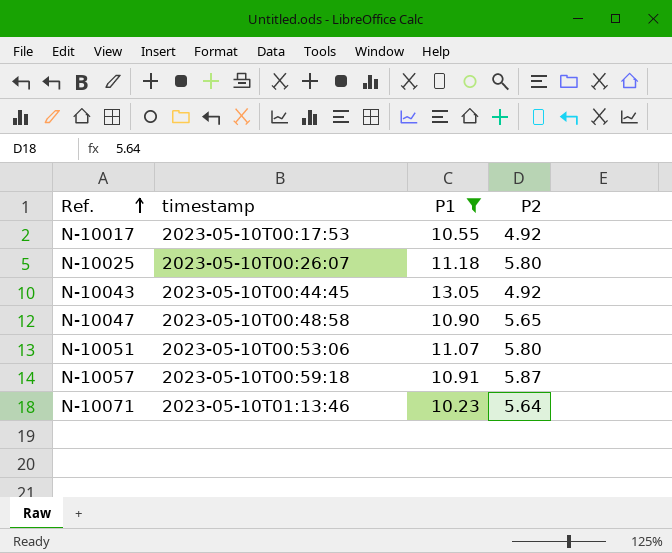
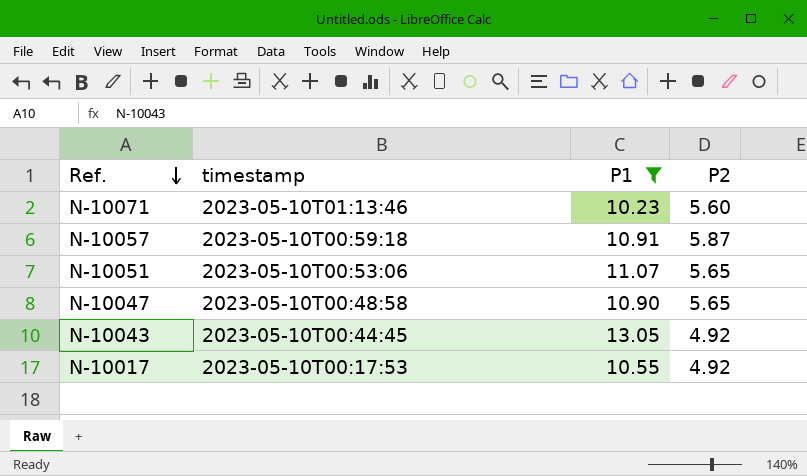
row order: Ref. ascending -> Ref. descending
row N-10025: 2023-05-10T00:26:07 | 11.18 | 5.80 -> none
N-10071 | P2: 5.64 -> 5.60
N-10051 | P2: 5.80 -> 5.65

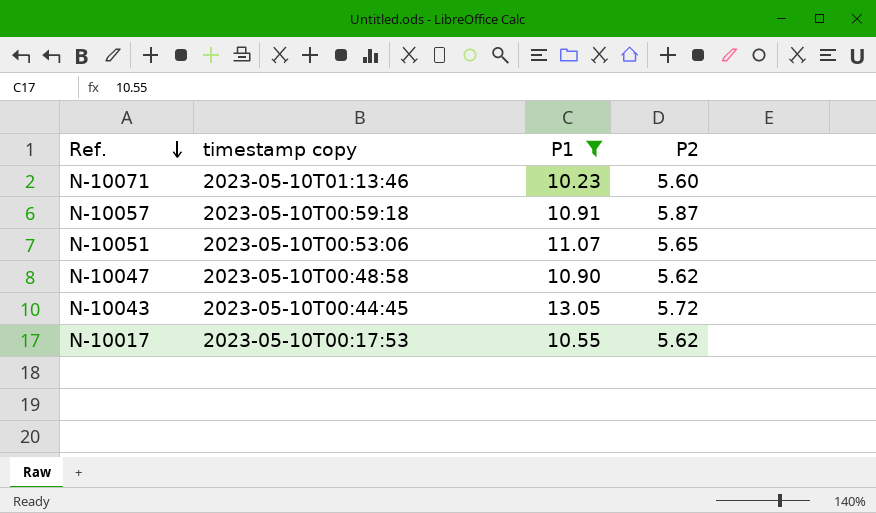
column name: timestamp -> timestamp copy
N-10047 | P2: 5.65 -> 5.62
N-10043 | P2: 4.92 -> 5.72
N-10017 | P2: 4.92 -> 5.62

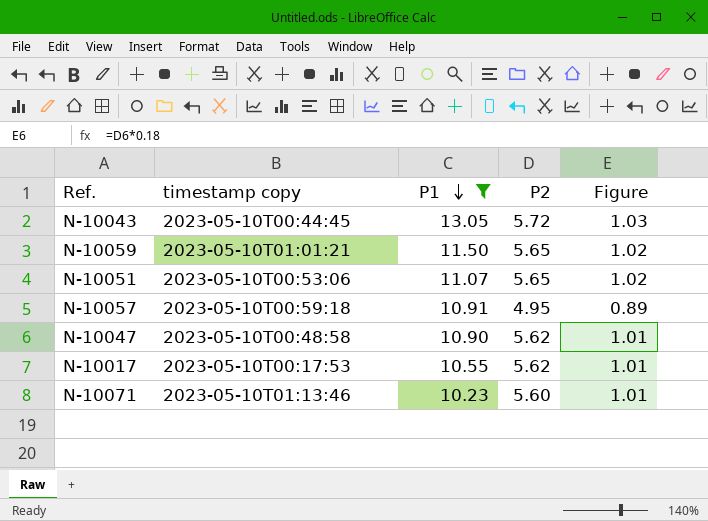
row order: Ref. descending -> P1 descending
column Figure | formula: none -> [P2] * 0.18
row N-10059: none -> 2023-05-10T01:01:21 | 11.50 | 5.65 | 1.02
N-10057 | P2: 5.87 -> 4.95

